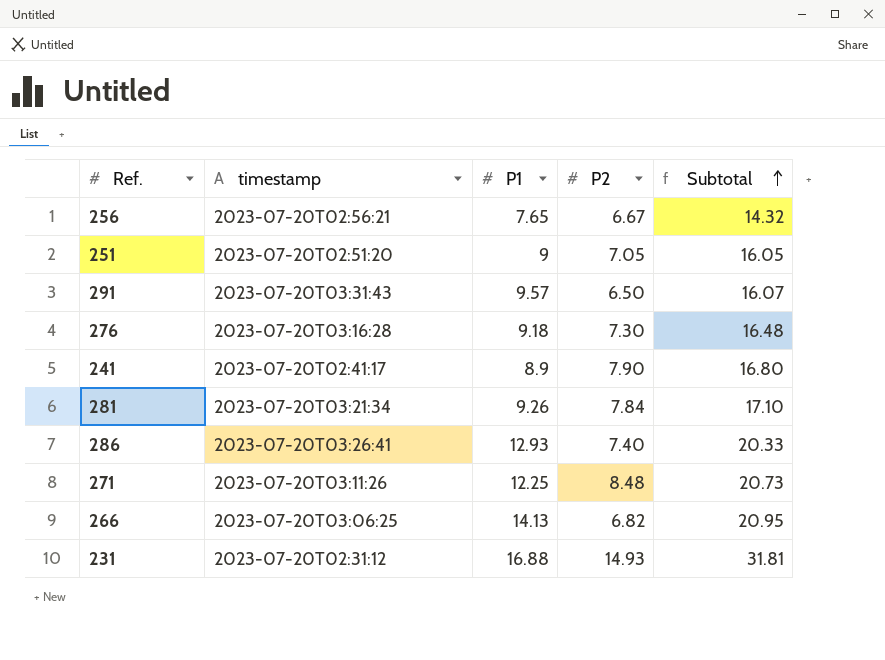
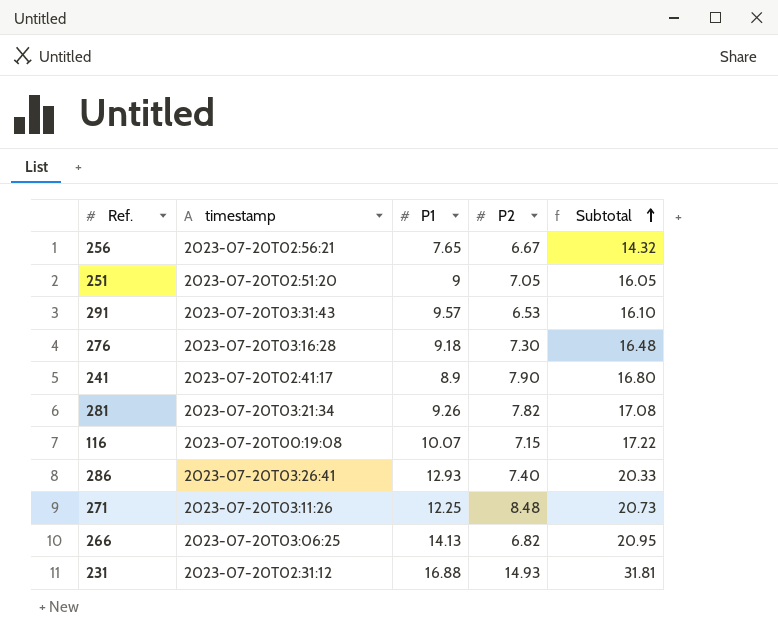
291 | P2: 6.50 -> 6.53
291 | Subtotal: 16.07 -> 16.10
281 | P2: 7.84 -> 7.82
281 | Subtotal: 17.10 -> 17.08
row 116: none -> 2023-07-20T00:19:08 | 10.07 | 7.15 | 17.22

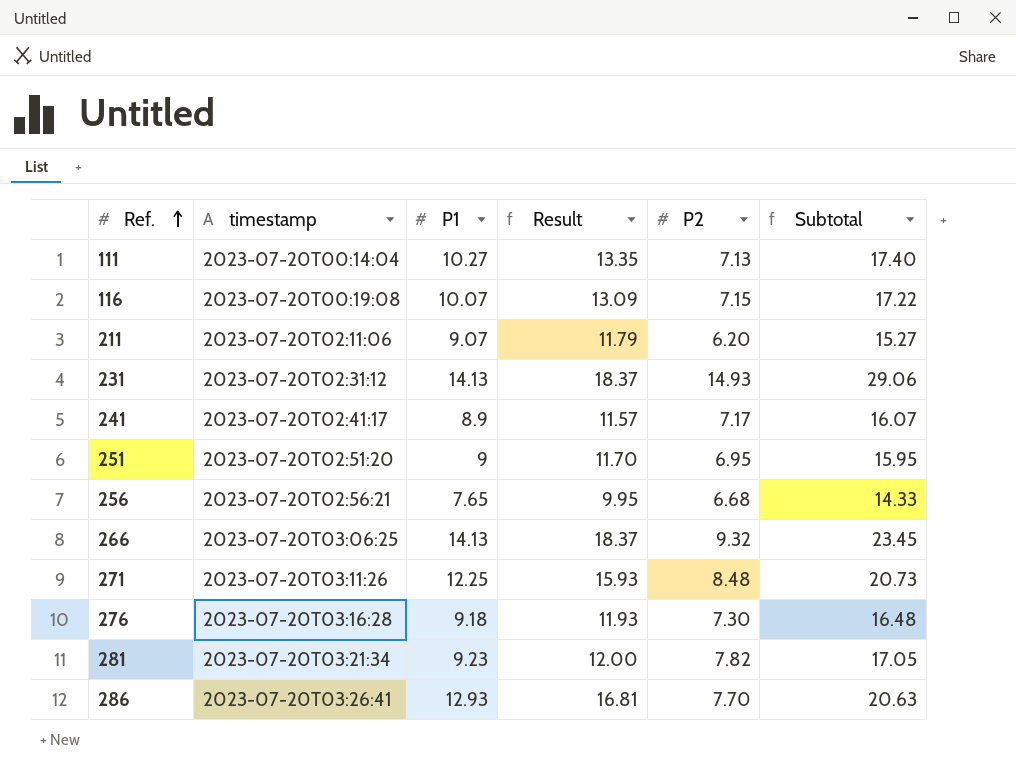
row order: Subtotal ascending -> Ref. ascending
column Result | formula: none -> [P1] * 1.3
row 291: 2023-07-20T03:31:43 | 9.57 | 6.53 | 16.10 -> none
row 111: none -> 2023-07-20T00:14:04 | 10.27 | 13.35 | 7.13 | 17.40
row 211: none -> 2023-07-20T02:11:06 | 9.07 | 11.79 | 6.20 | 15.27
231 | P1: 16.88 -> 14.13
231 | Subtotal: 31.81 -> 29.06
241 | P2: 7.90 -> 7.17
241 | Subtotal: 16.80 -> 16.07
251 | P2: 7.05 -> 6.95
251 | Subtotal: 16.05 -> 15.95
256 | P2: 6.67 -> 6.68
256 | Subtotal: 14.32 -> 14.33
266 | P2: 6.82 -> 9.32
266 | Subtotal: 20.95 -> 23.45
281 | P1: 9.26 -> 9.23
281 | Subtotal: 17.08 -> 17.05
286 | P2: 7.40 -> 7.70
286 | Subtotal: 20.33 -> 20.63

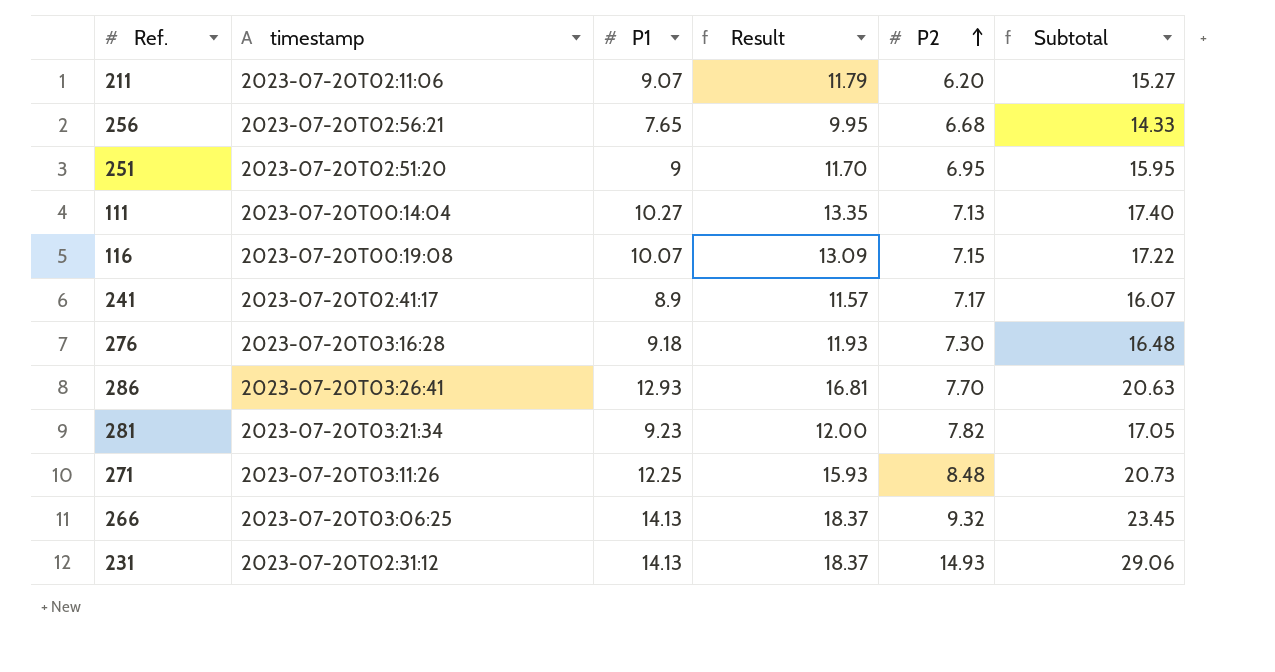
row order: Ref. ascending -> P2 ascending

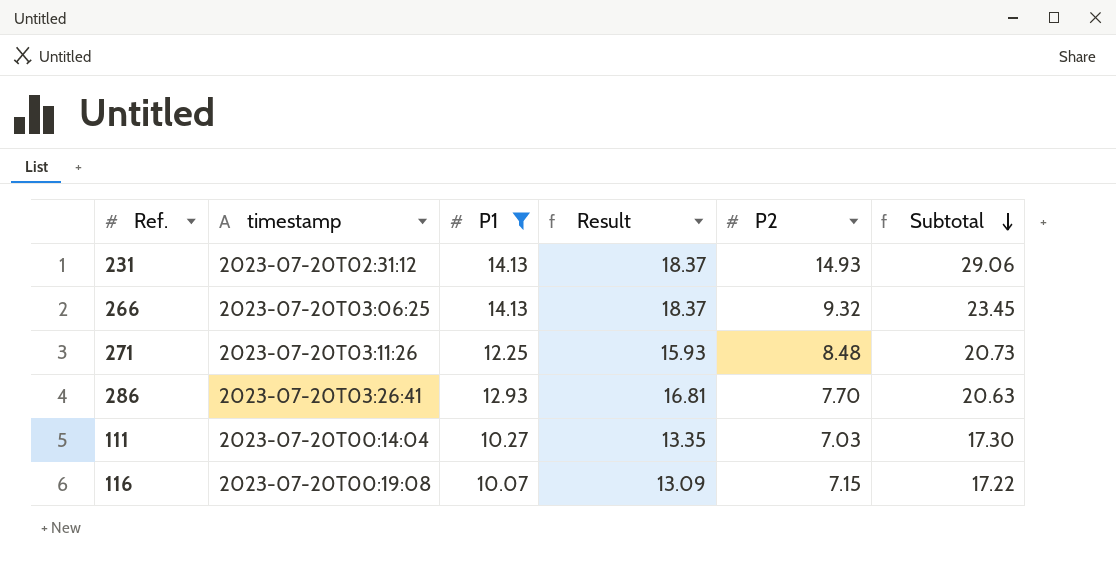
filter: none -> P1 >= 10.07
row order: P2 ascending -> Subtotal descending
111 | P2: 7.13 -> 7.03
111 | Subtotal: 17.40 -> 17.30

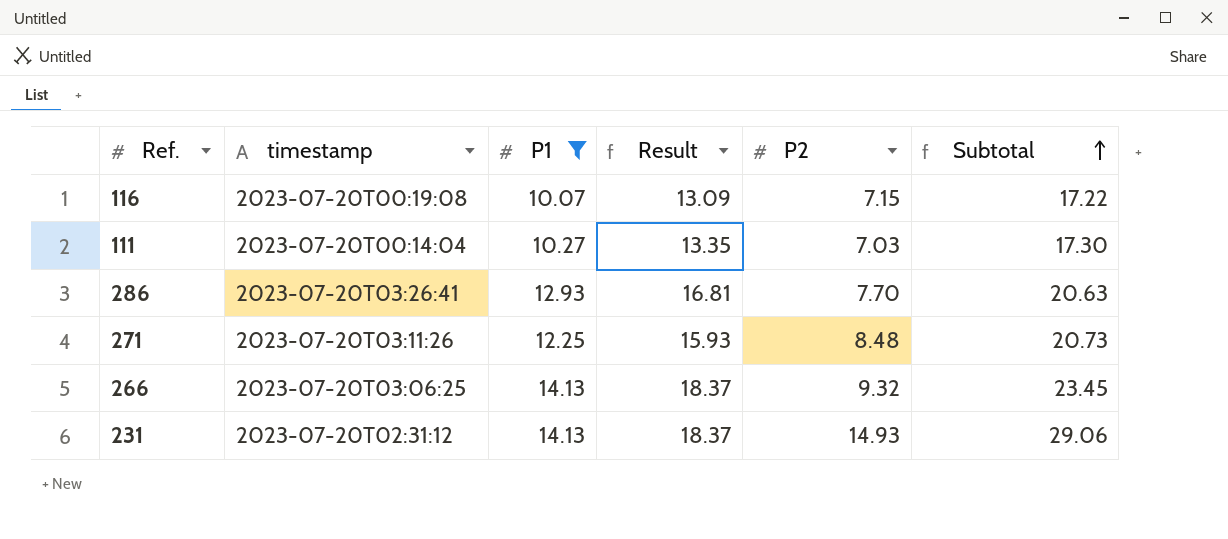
row order: Subtotal descending -> Subtotal ascending

